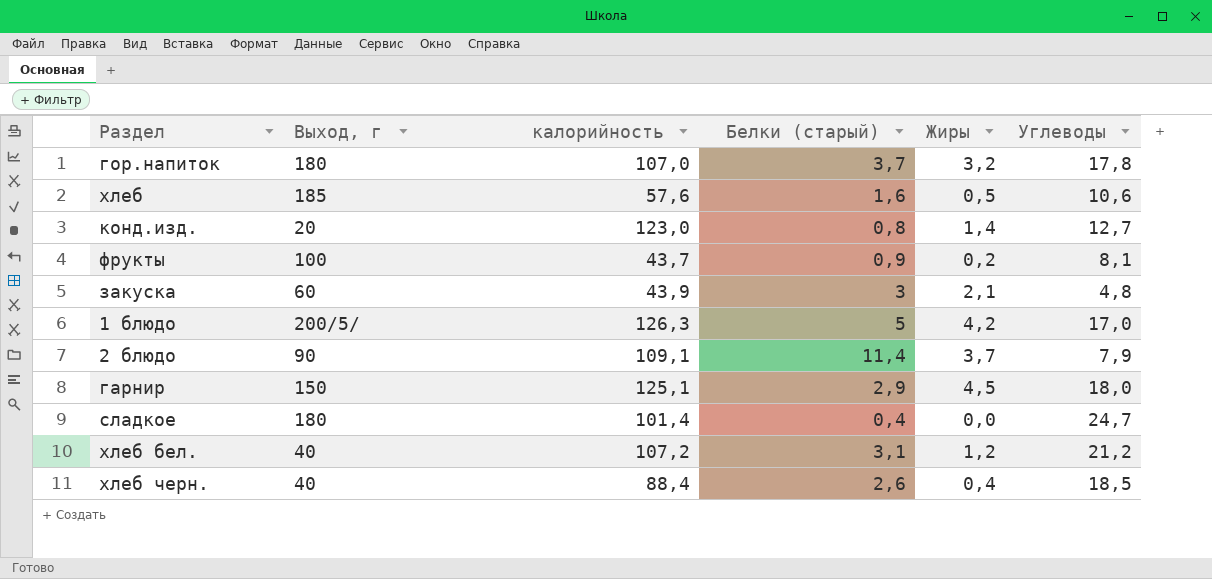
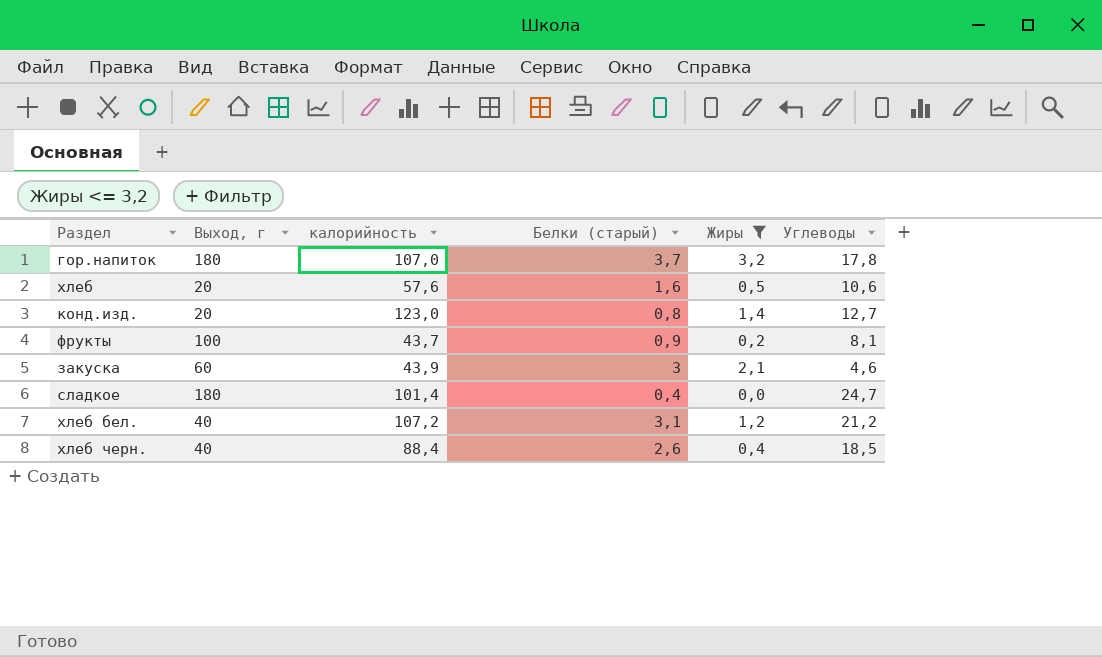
filter: none -> Жиры <= 3,2
хлеб | Выход, г: 185 -> 20
закуска | Углеводы: 4,8 -> 4,6

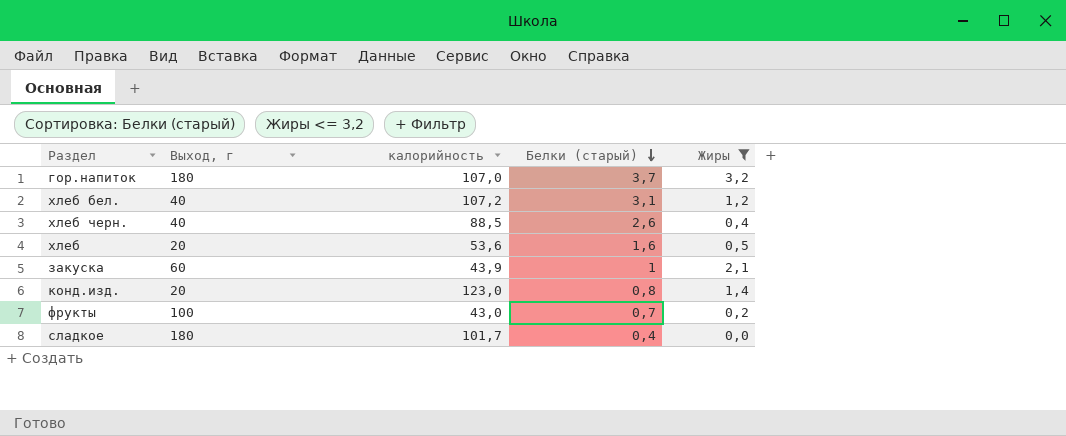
row order: none -> Белки (старый) descending
column Углеводы | position: 6 -> none
хлеб черн. | калорийность: 88,4 -> 88,5
хлеб | калорийность: 57,6 -> 53,6
закуска | Белки (старый): 3 -> 1
фрукты | калорийность: 43,7 -> 43,0
фрукты | Белки (старый): 0,9 -> 0,7
сладкое | калорийность: 101,4 -> 101,7

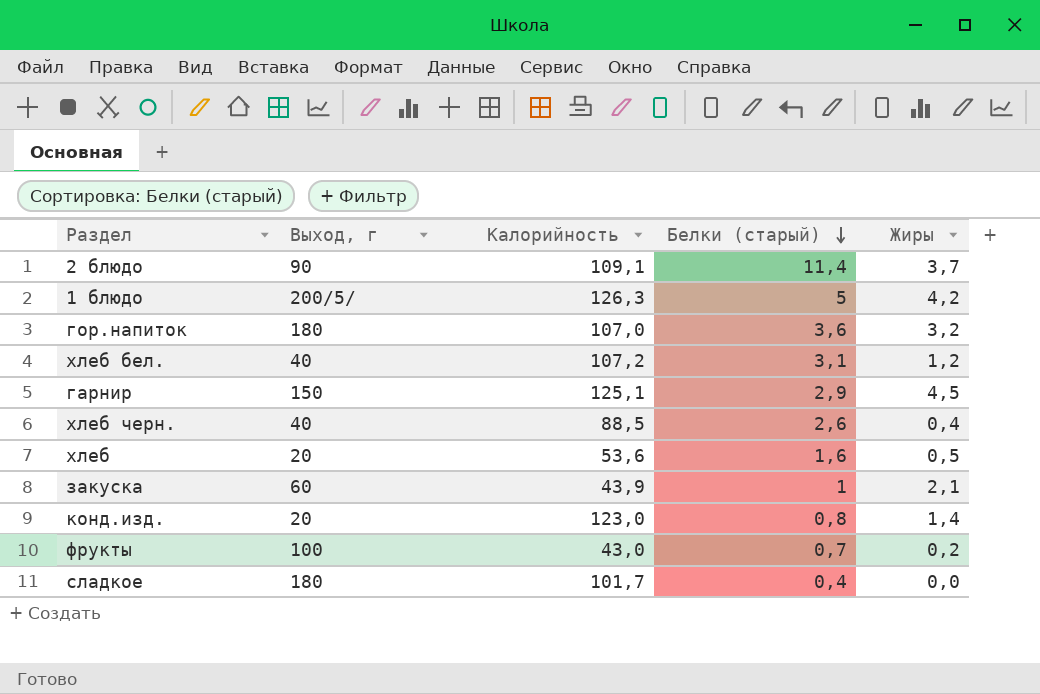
filter: Жиры <= 3,2 -> none
column name: калорийность -> Калорийность
гор.напиток | Белки (старый): 3,7 -> 3,6

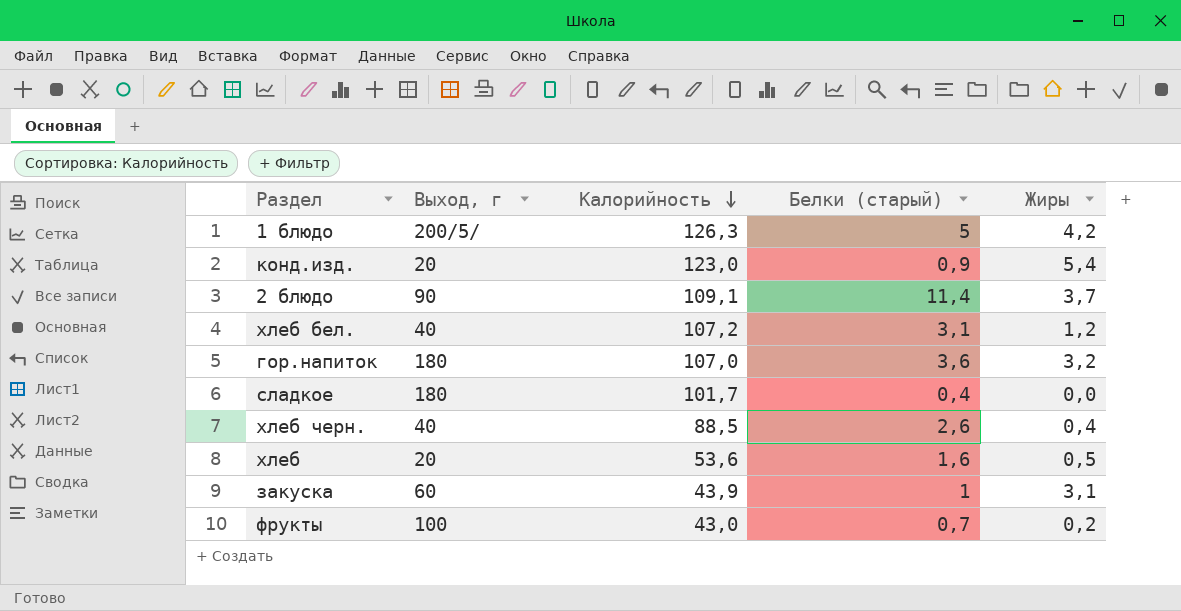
row order: Белки (старый) descending -> Калорийность descending
row гарнир: 150 | 125,1 | 2,9 | 4,5 -> none
конд.изд. | Белки (старый): 0,8 -> 0,9
конд.изд. | Жиры: 1,4 -> 5,4
закуска | Жиры: 2,1 -> 3,1

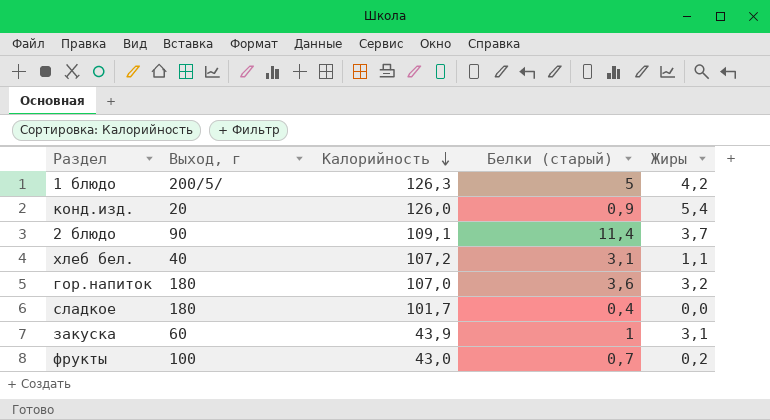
row хлеб черн.: 40 | 88,5 | 2,6 | 0,4 -> none
row хлеб: 20 | 53,6 | 1,6 | 0,5 -> none
конд.изд. | Калорийность: 123,0 -> 126,0
хлеб бел. | Жиры: 1,2 -> 1,1

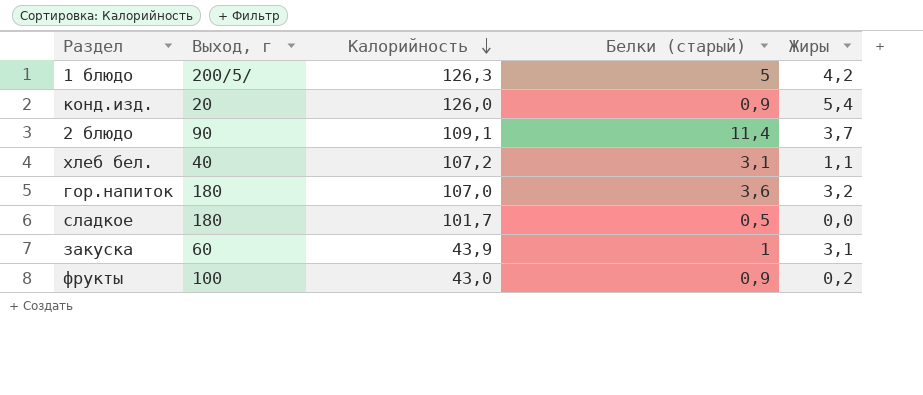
сладкое | Белки (старый): 0,4 -> 0,5
фрукты | Белки (старый): 0,7 -> 0,9

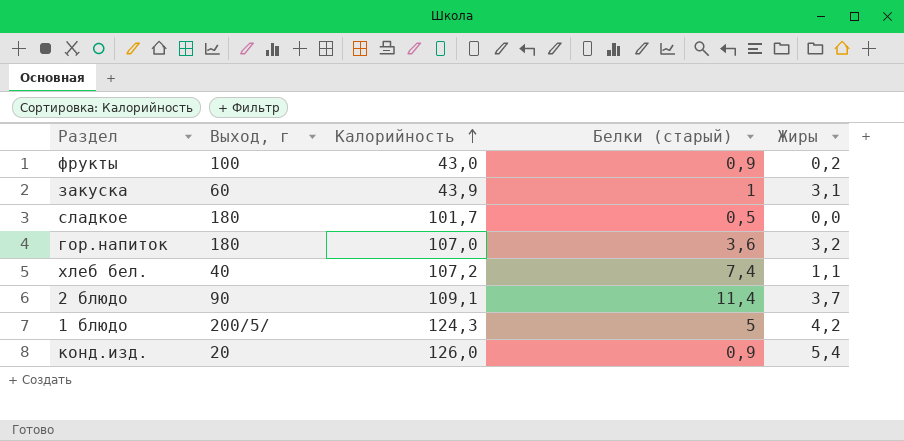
row order: Калорийность descending -> Калорийность ascending
хлеб бел. | Белки (старый): 3,1 -> 7,4
1 блюдо | Калорийность: 126,3 -> 124,3

